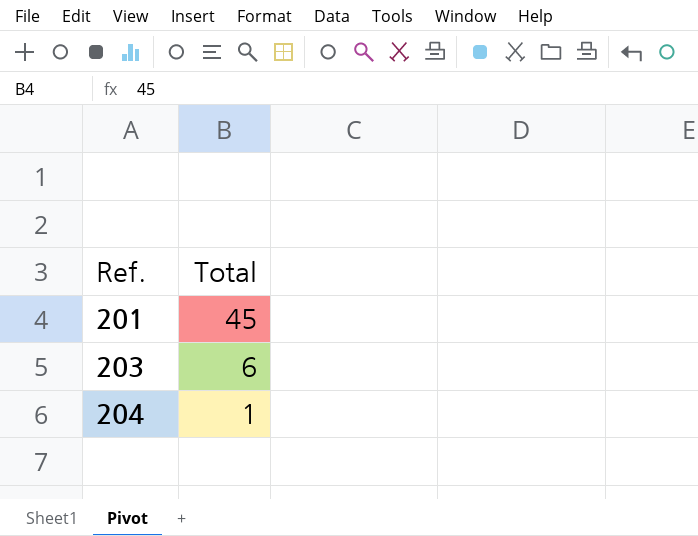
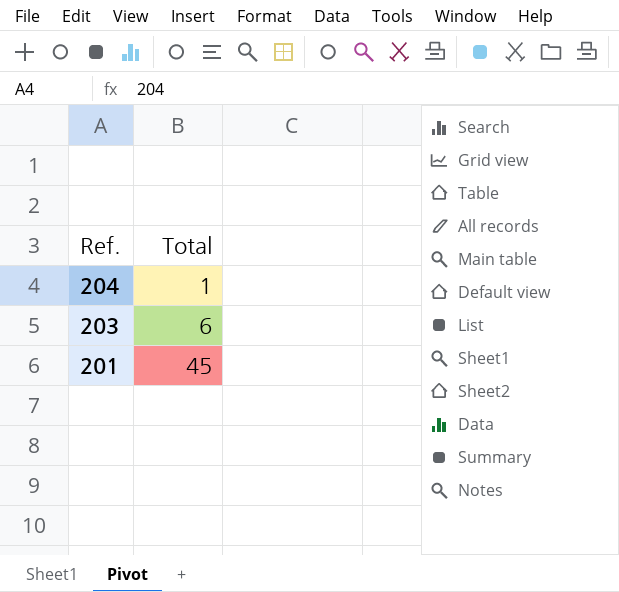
row order: Ref. ascending -> Ref. descending

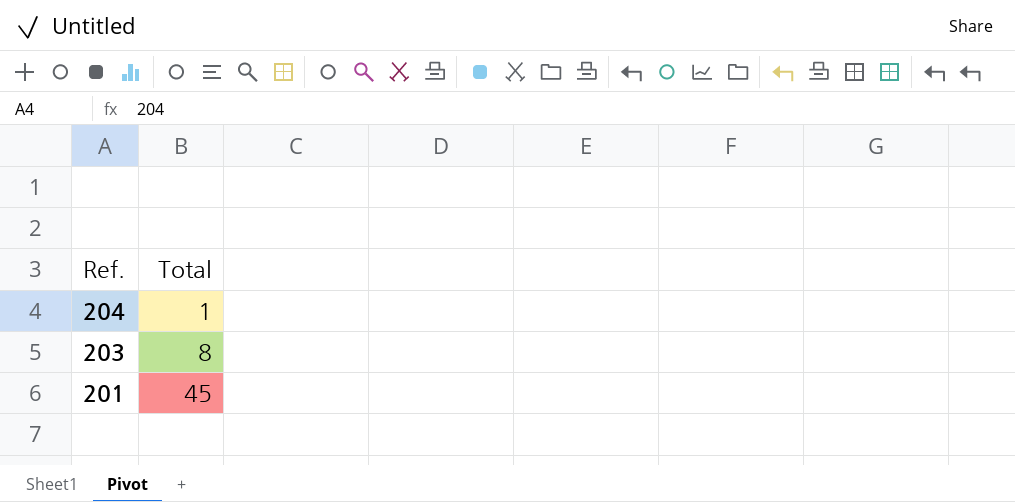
203 | Total: 6 -> 8

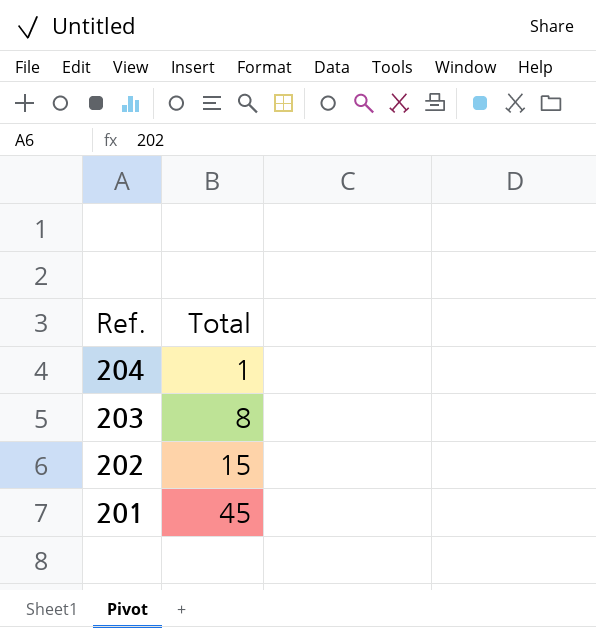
row 202: none -> 15

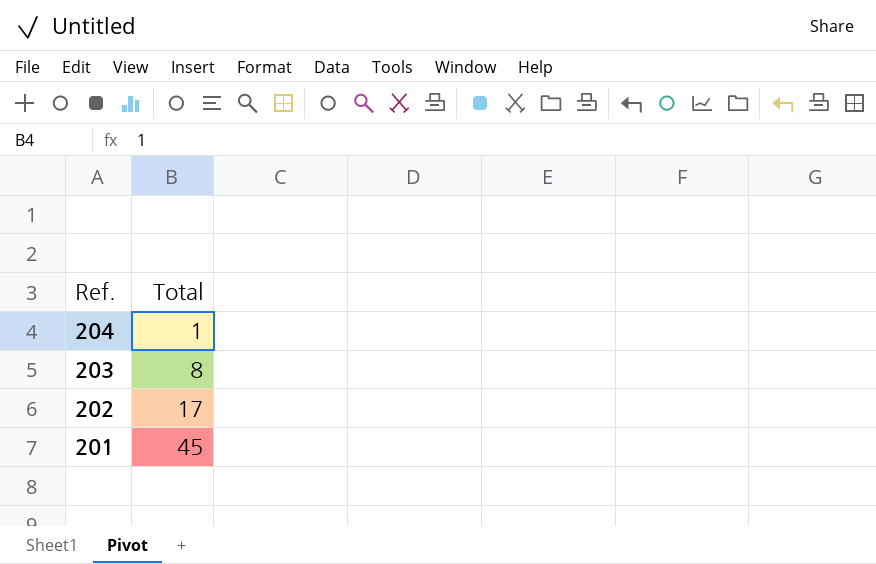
202 | Total: 15 -> 17

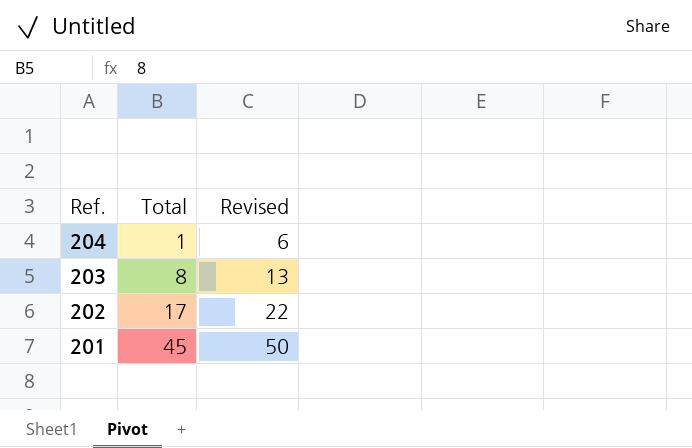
column Revised | formula: none -> [Total] + 5

